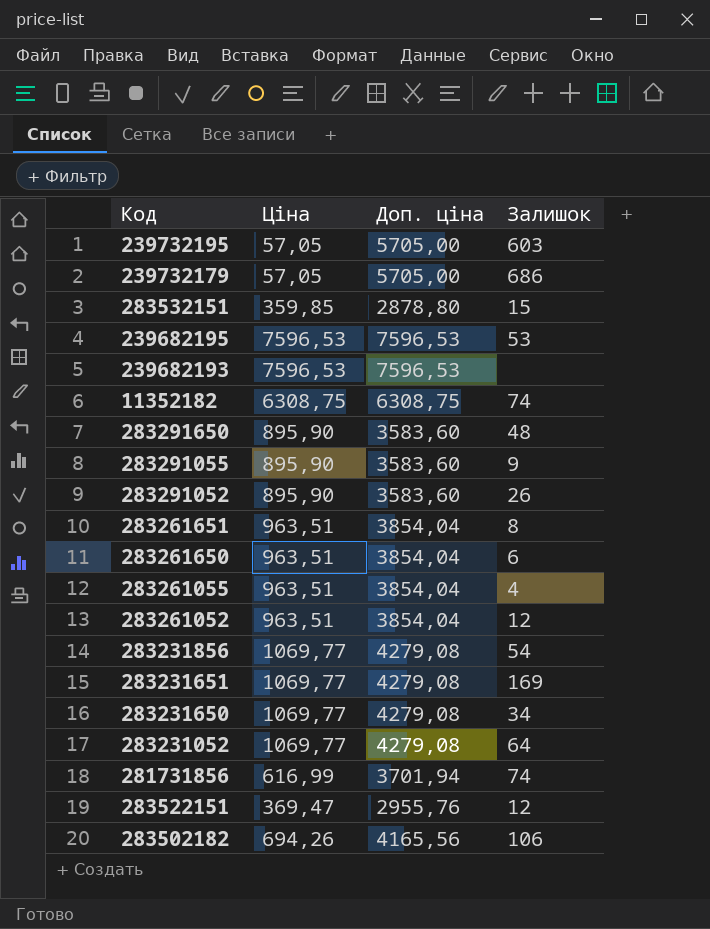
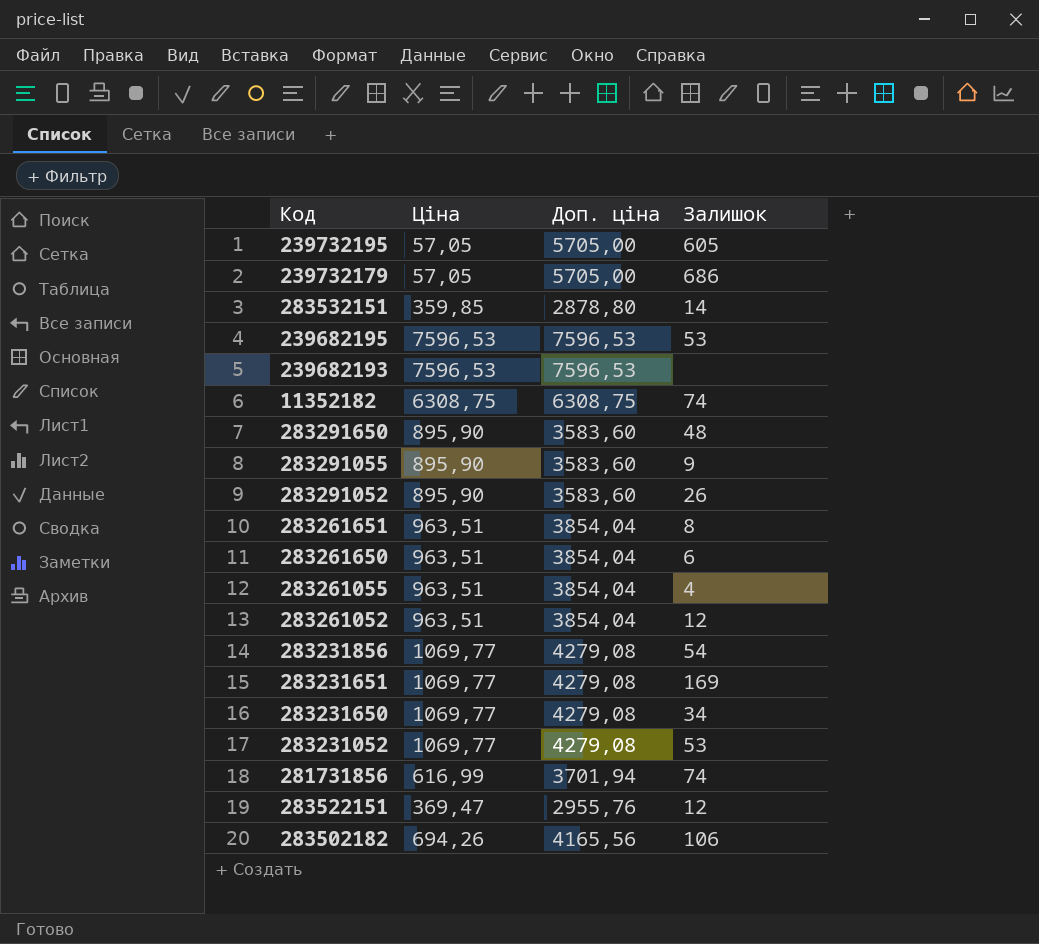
239732195 | Залишок: 603 -> 605
283532151 | Залишок: 15 -> 14
283231052 | Залишок: 64 -> 53

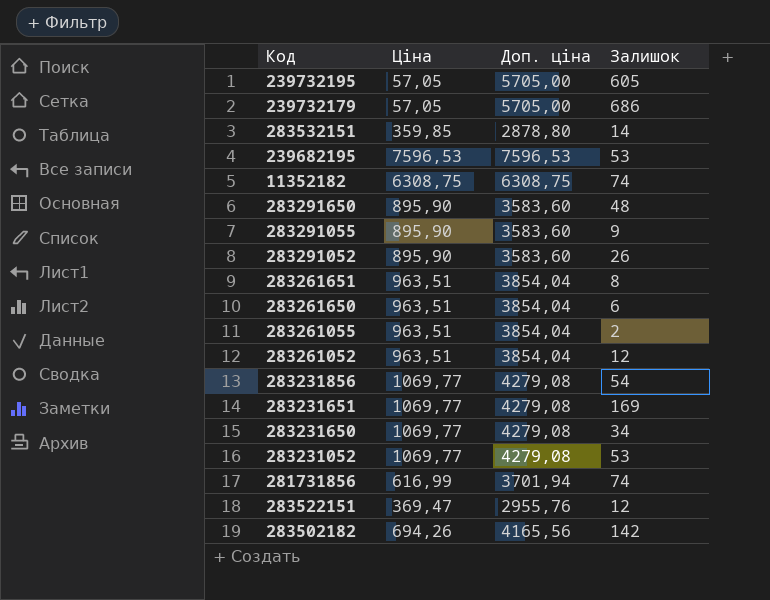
row 239682193: 7596,53 | 7596,53 | none -> none
283261055 | Залишок: 4 -> 2
283502182 | Залишок: 106 -> 142

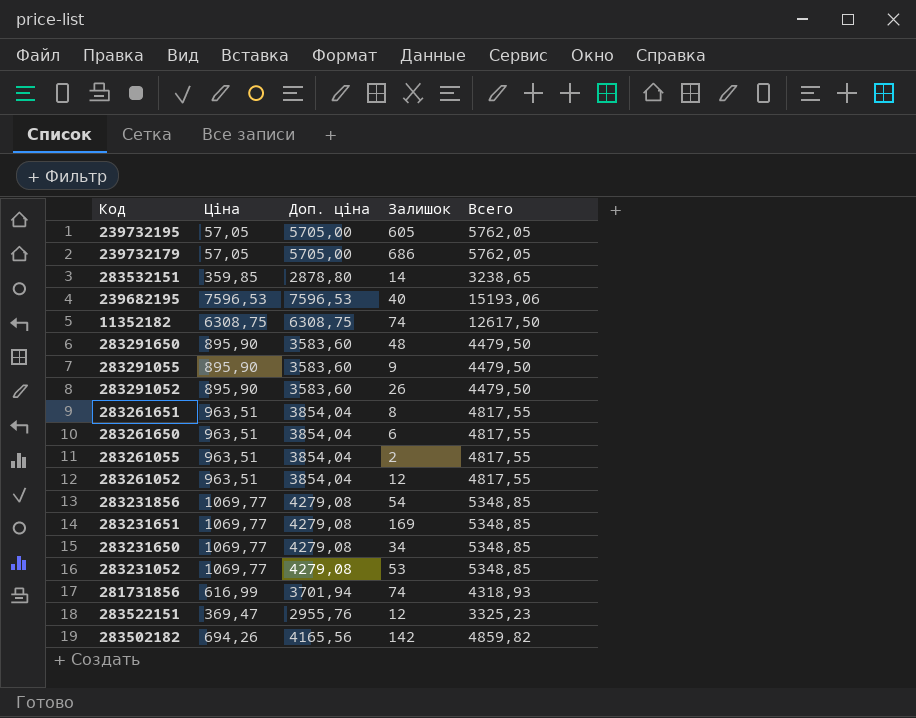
column Всего | formula: none -> [Ціна] + [Доп. ціна]
239682195 | Залишок: 53 -> 40

